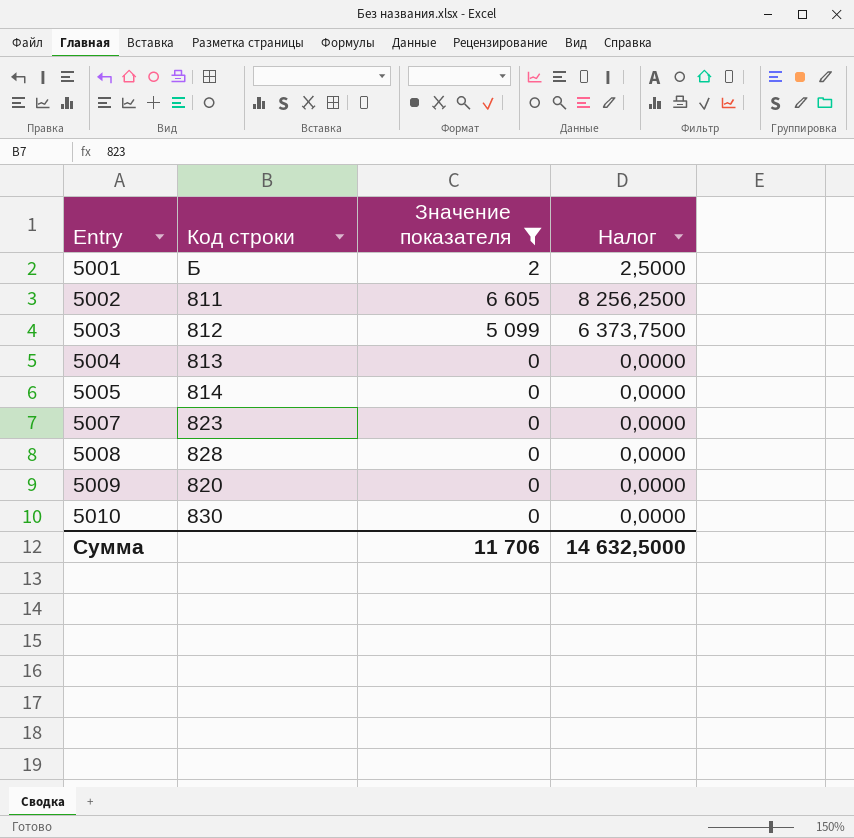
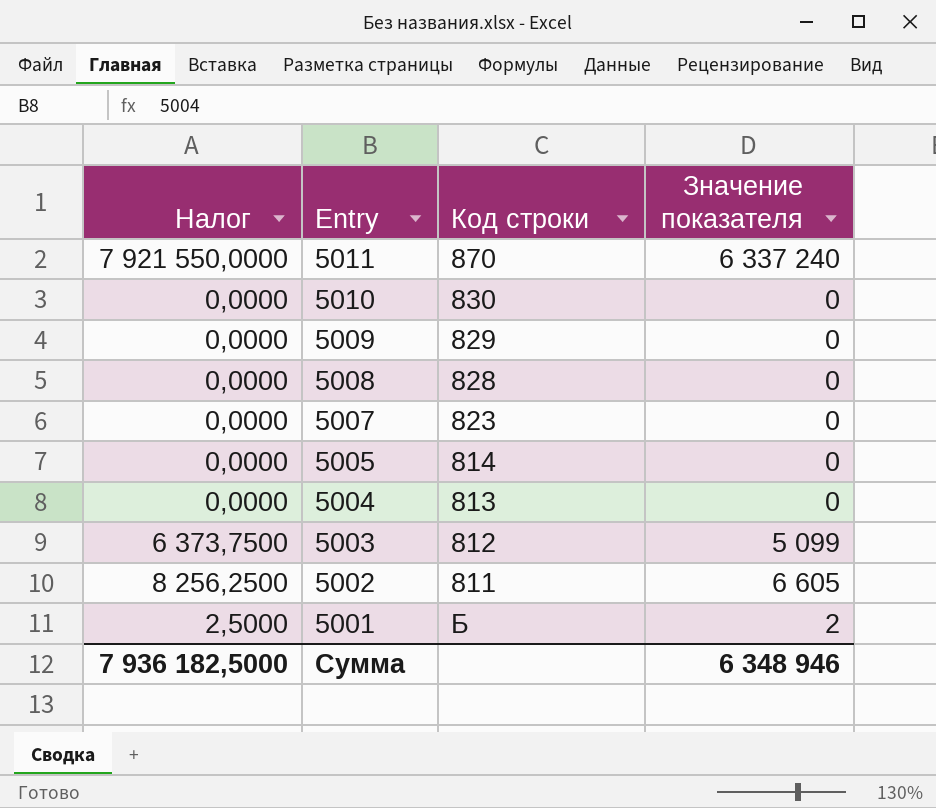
filter: Значение показателя != 6 337 240 -> none
row order: Entry ascending -> Entry descending
column Налог | position: 4 -> 1
5009 | Код строки: 820 -> 829
Сумма | Налог: 14 632,5000 -> 7 936 182,5000
Сумма | Значение показателя: 11 706 -> 6 348 946

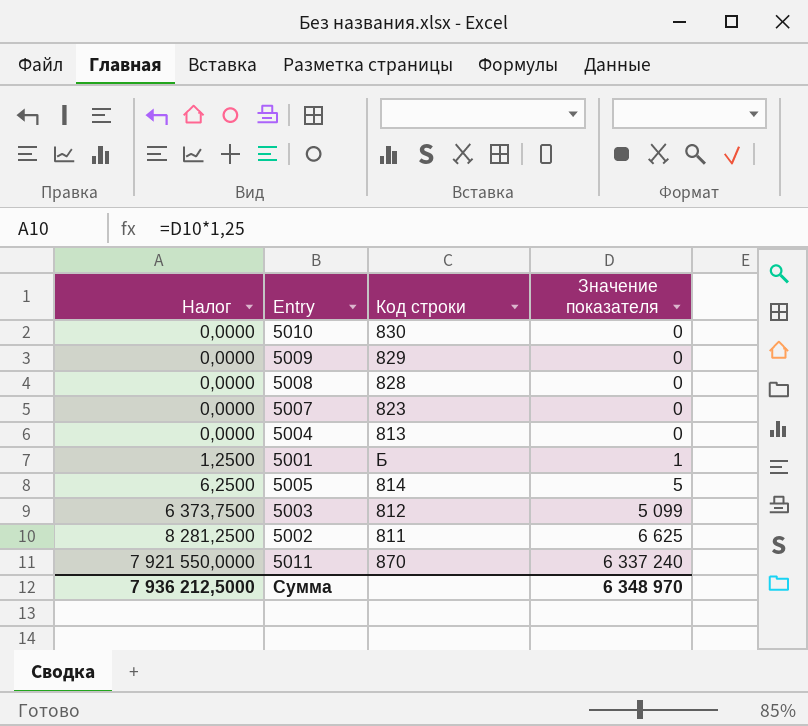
row order: Entry descending -> Налог ascending
5001 | Налог: 2,5000 -> 1,2500
5001 | Значение показателя: 2 -> 1
5005 | Налог: 0,0000 -> 6,2500
5005 | Значение показателя: 0 -> 5
5002 | Налог: 8 256,2500 -> 8 281,2500
5002 | Значение показателя: 6 605 -> 6 625
Сумма | Налог: 7 936 182,5000 -> 7 936 212,5000
Сумма | Значение показателя: 6 348 946 -> 6 348 970

